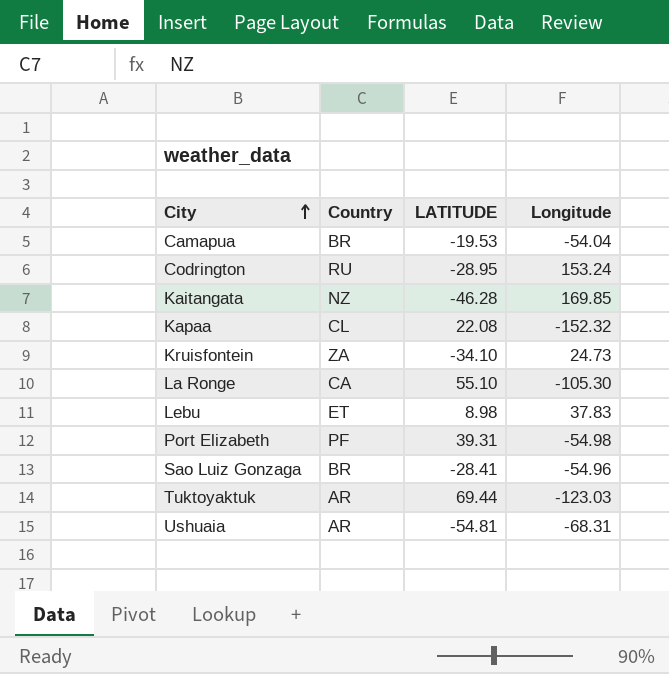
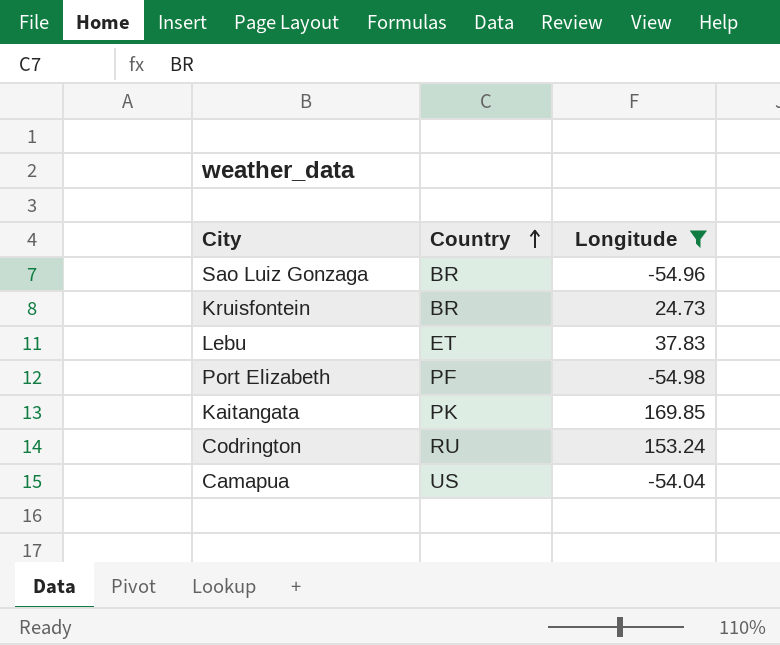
filter: none -> Longitude >= -54.98
row order: City ascending -> Country ascending
column LATITUDE | position: 3 -> none
Kruisfontein | Country: ZA -> BR
Kaitangata | Country: NZ -> PK
Camapua | Country: BR -> US

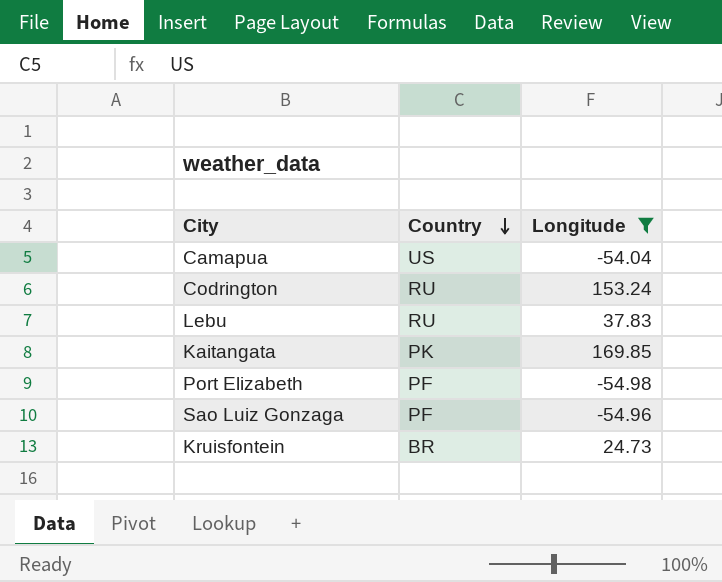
row order: Country ascending -> Country descending
Lebu | Country: ET -> RU
Sao Luiz Gonzaga | Country: BR -> PF

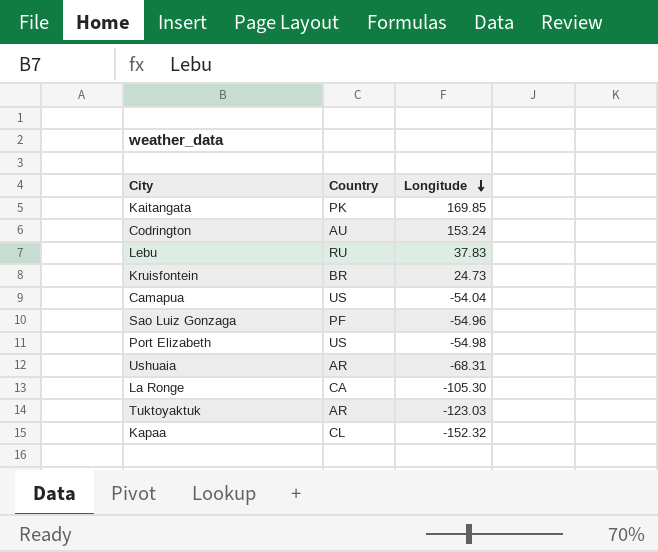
filter: Longitude >= -54.98 -> none
row order: Country descending -> Longitude descending
Codrington | Country: RU -> AU
Port Elizabeth | Country: PF -> US

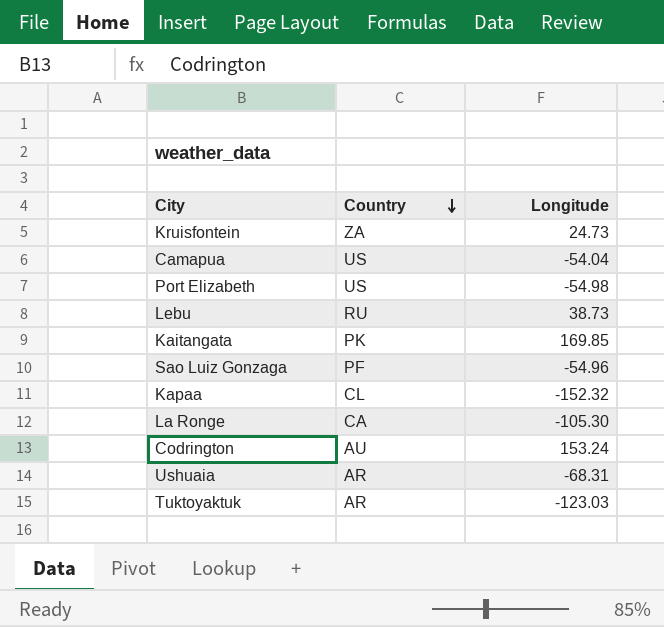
row order: Longitude descending -> Country descending
Kruisfontein | Country: BR -> ZA
Lebu | Longitude: 37.83 -> 38.73

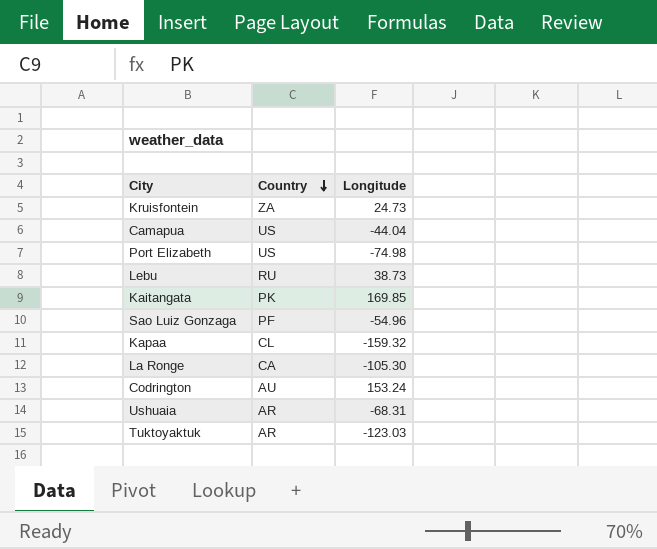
Camapua | Longitude: -54.04 -> -44.04
Port Elizabeth | Longitude: -54.98 -> -74.98
Kapaa | Longitude: -152.32 -> -159.32

